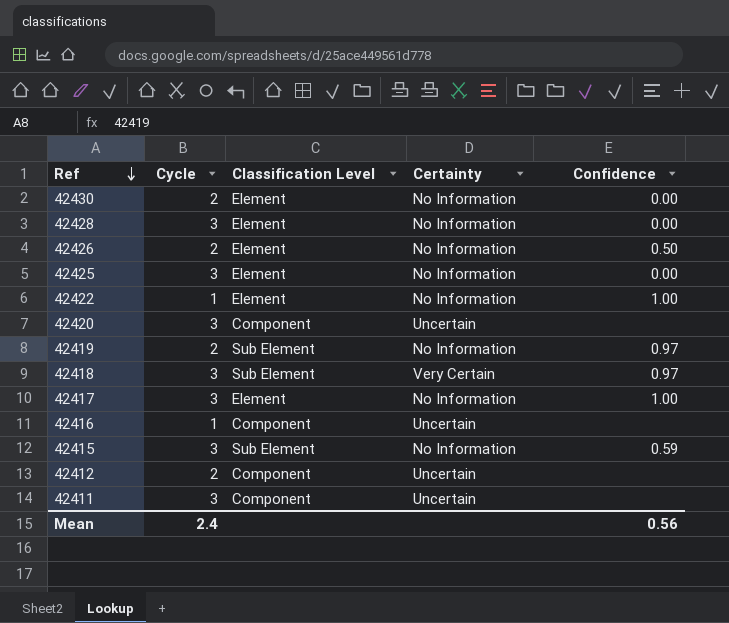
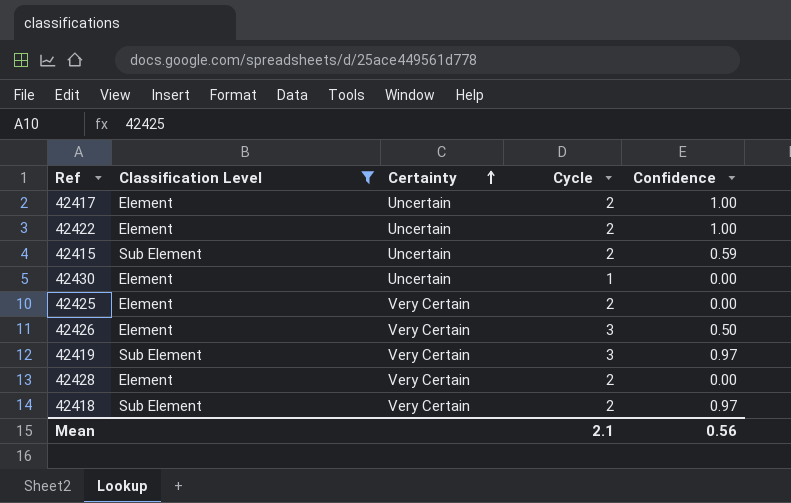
filter: none -> Classification Level != Component
row order: Ref descending -> Certainty ascending
column Cycle | position: 2 -> 4
42417 | Certainty: No Information -> Uncertain
42417 | Cycle: 3 -> 2
42422 | Certainty: No Information -> Uncertain
42422 | Cycle: 1 -> 2
42415 | Certainty: No Information -> Uncertain
42415 | Cycle: 3 -> 2
42430 | Certainty: No Information -> Uncertain
42430 | Cycle: 2 -> 1
42425 | Certainty: No Information -> Very Certain
42425 | Cycle: 3 -> 2
42426 | Certainty: No Information -> Very Certain
42426 | Cycle: 2 -> 3
42419 | Certainty: No Information -> Very Certain
42419 | Cycle: 2 -> 3
42428 | Certainty: No Information -> Very Certain
42428 | Cycle: 3 -> 2
42418 | Cycle: 3 -> 2
Mean | Cycle: 2.4 -> 2.1

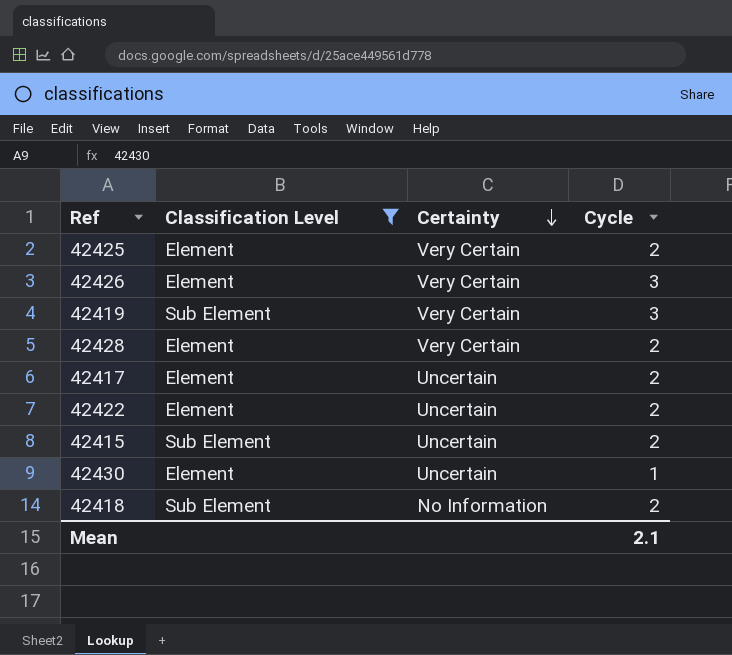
row order: Certainty ascending -> Certainty descending
column Confidence | position: 5 -> none
42418 | Certainty: Very Certain -> No Information

